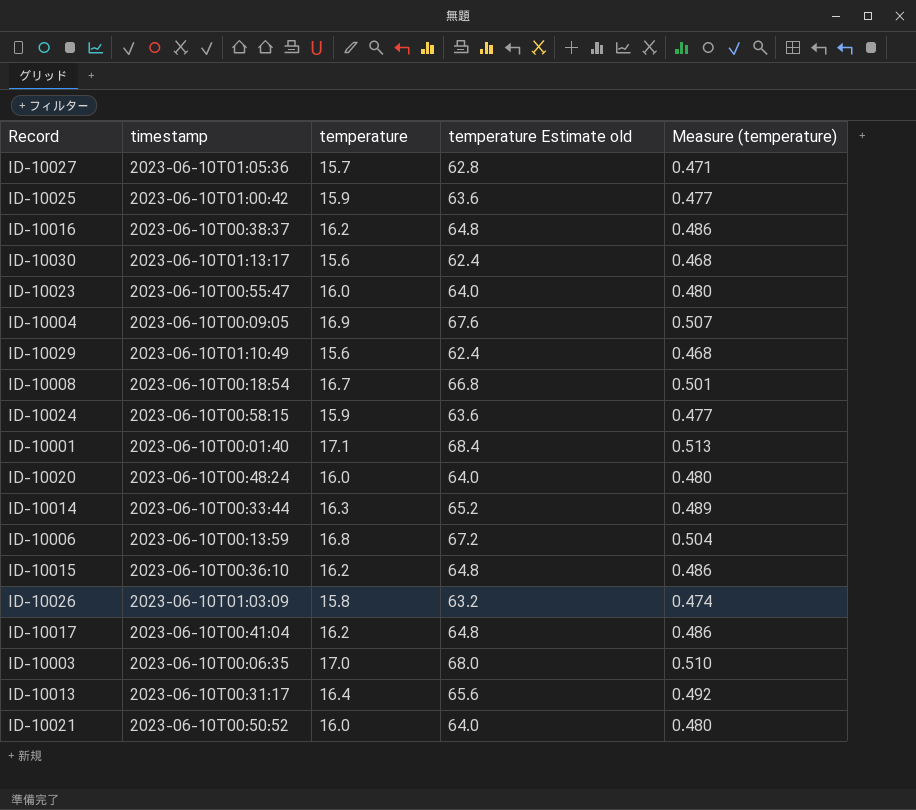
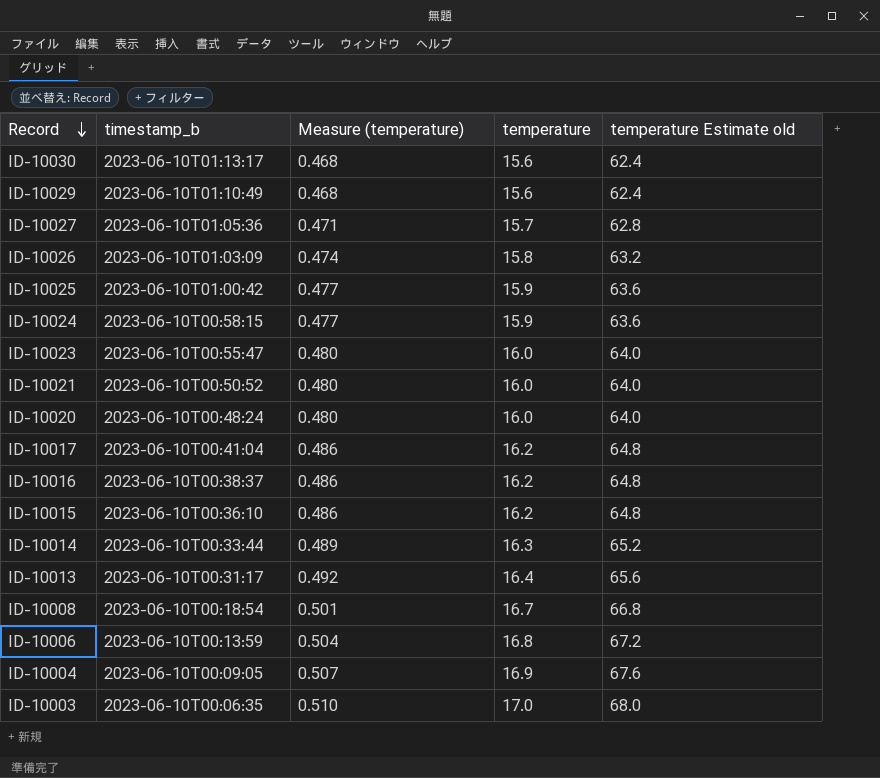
row order: none -> Record descending
column name: timestamp -> timestamp_b
column Measure (temperature) | position: 5 -> 3
row ID-10001: 2023-06-10T00:01:40 | 17.1 | 68.4 | 0.513 -> none

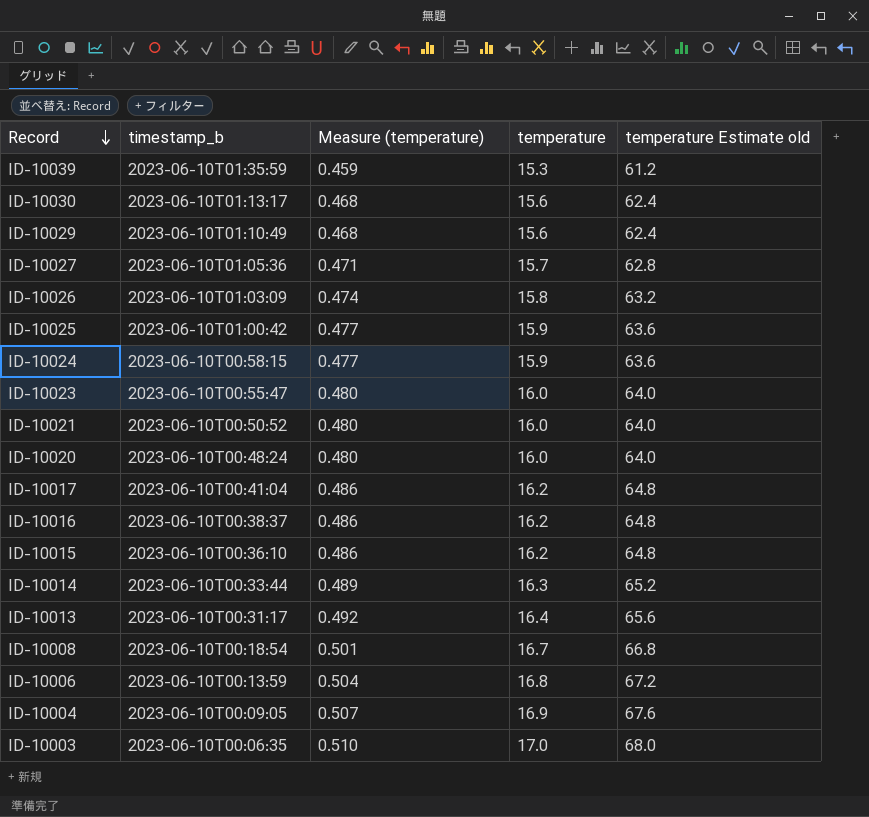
row ID-10039: none -> 2023-06-10T01:35:59 | 0.459 | 15.3 | 61.2

